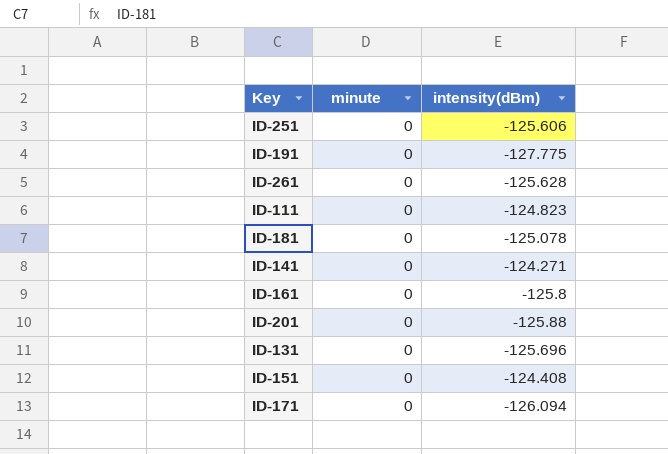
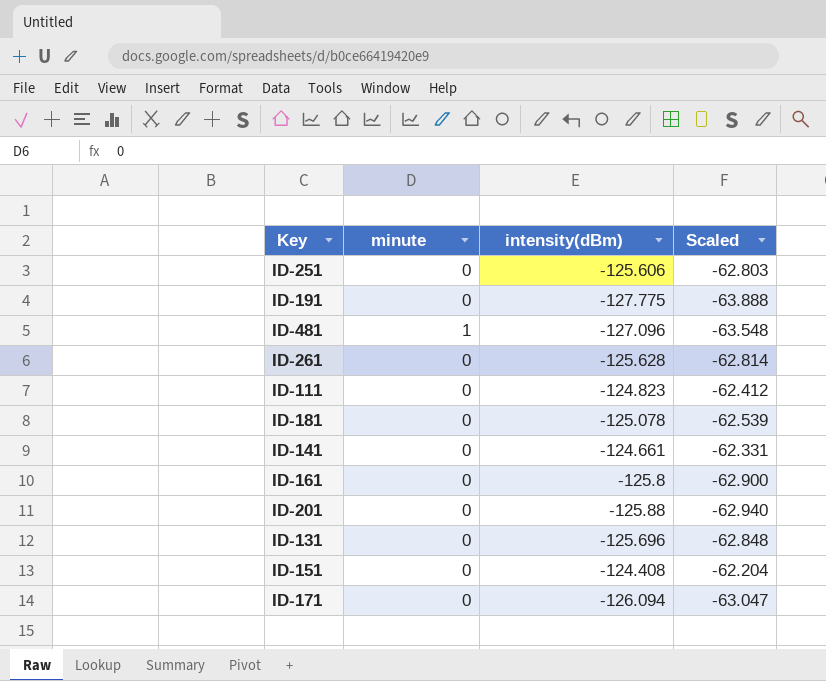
column Scaled | formula: none -> [intensity(dBm)] * 0.5
row ID-481: none -> 1 | -127.096 | -63.548
ID-141 | intensity(dBm): -124.271 -> -124.661

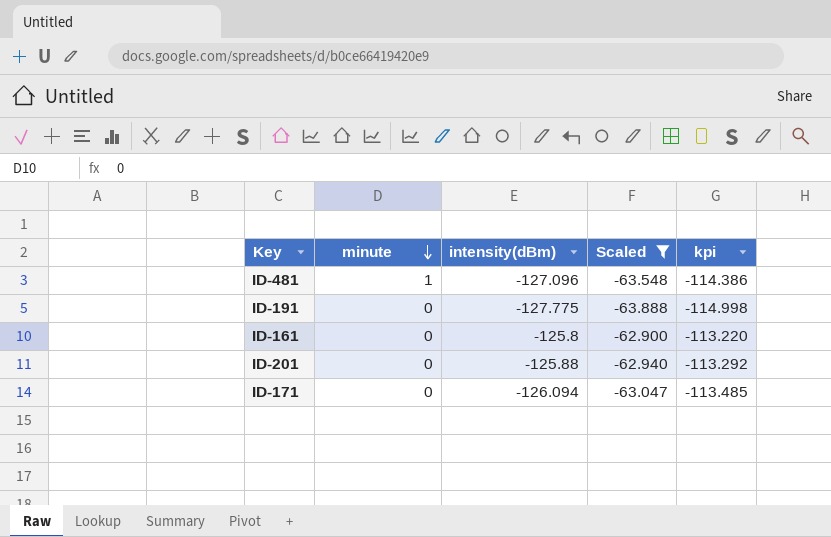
filter: none -> Scaled <= -62.900
row order: none -> minute descending
column kpi | formula: none -> [intensity(dBm)] * 0.9

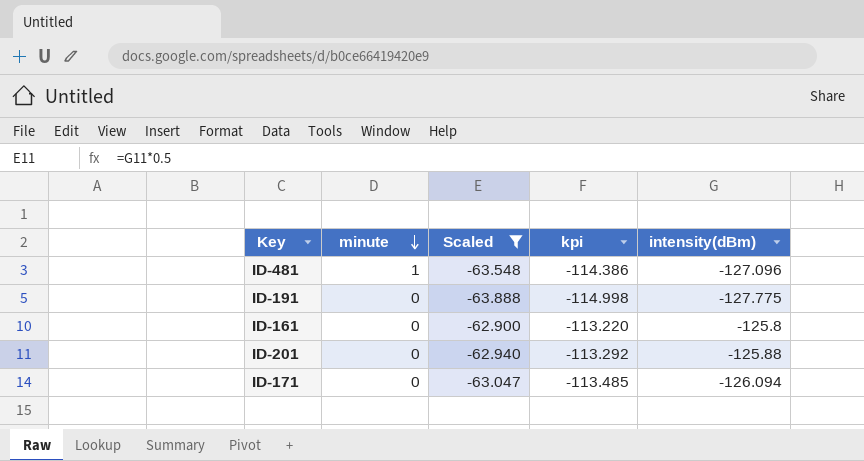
column intensity(dBm) | position: 3 -> 5

